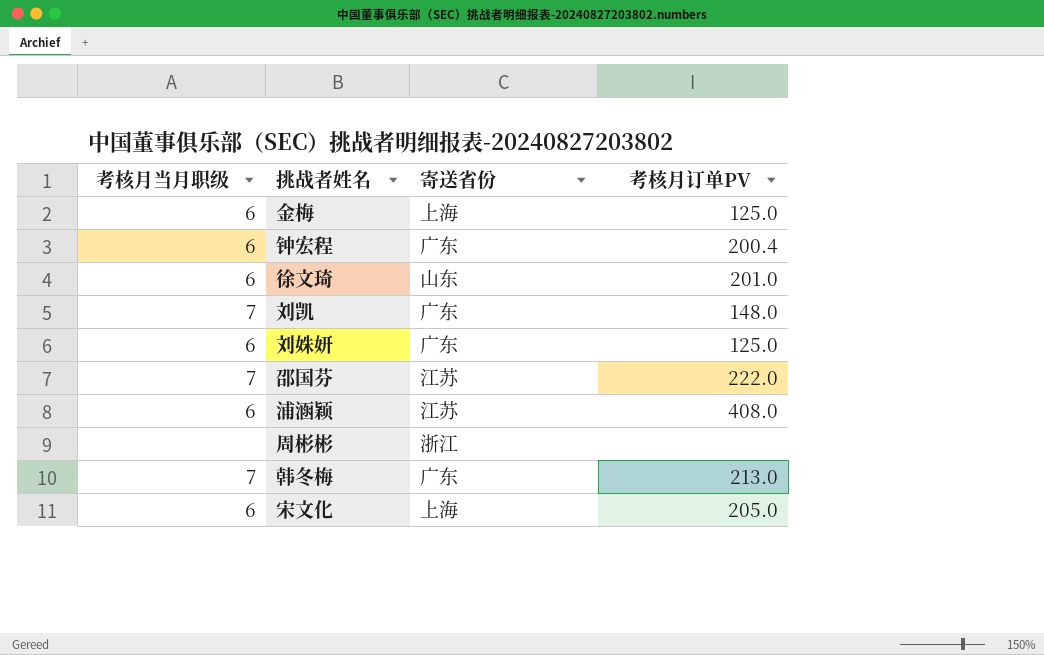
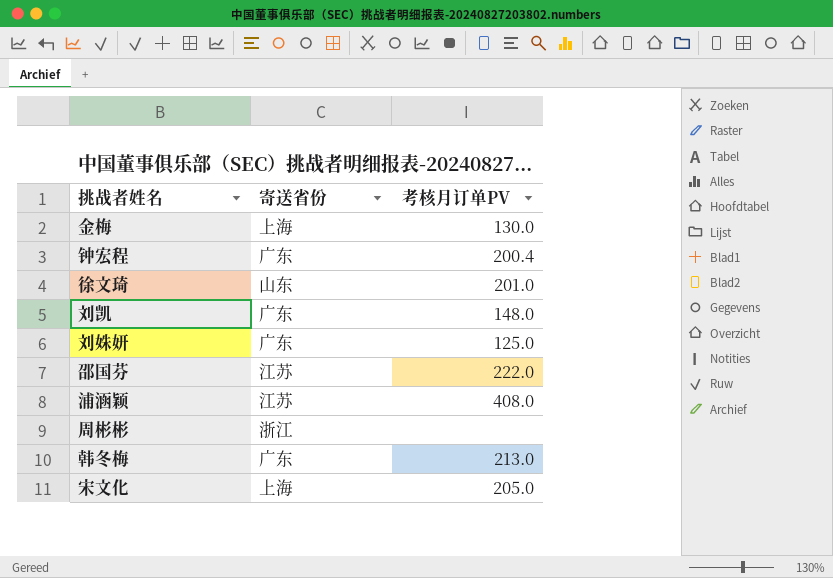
column 考核月当月职级 | position: 1 -> none
金梅 | 考核月订单PV: 125.0 -> 130.0

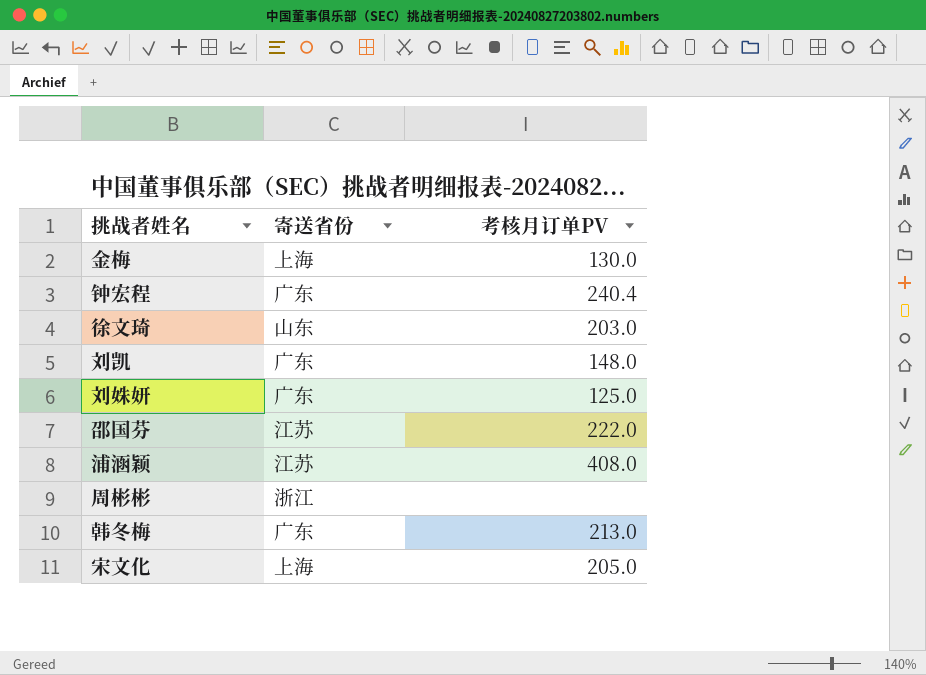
钟宏程 | 考核月订单PV: 200.4 -> 240.4
徐文琦 | 考核月订单PV: 201.0 -> 203.0

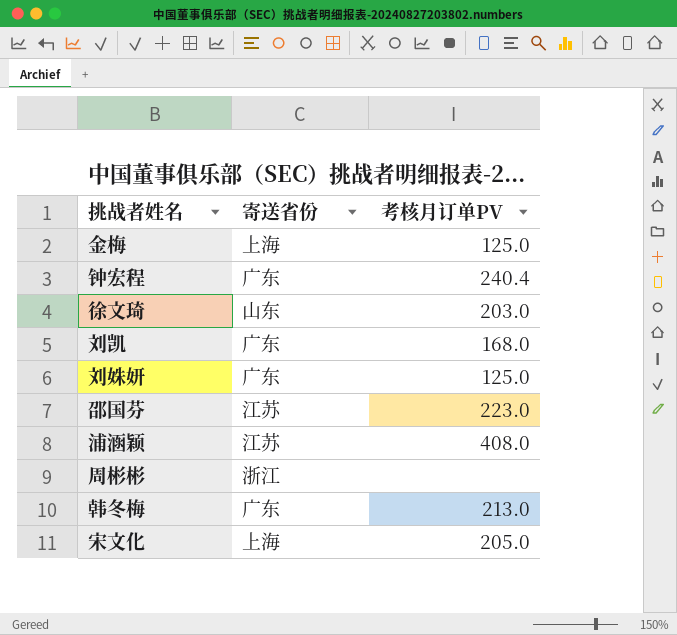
金梅 | 考核月订单PV: 130.0 -> 125.0
刘凯 | 考核月订单PV: 148.0 -> 168.0
邵国芬 | 考核月订单PV: 222.0 -> 223.0

